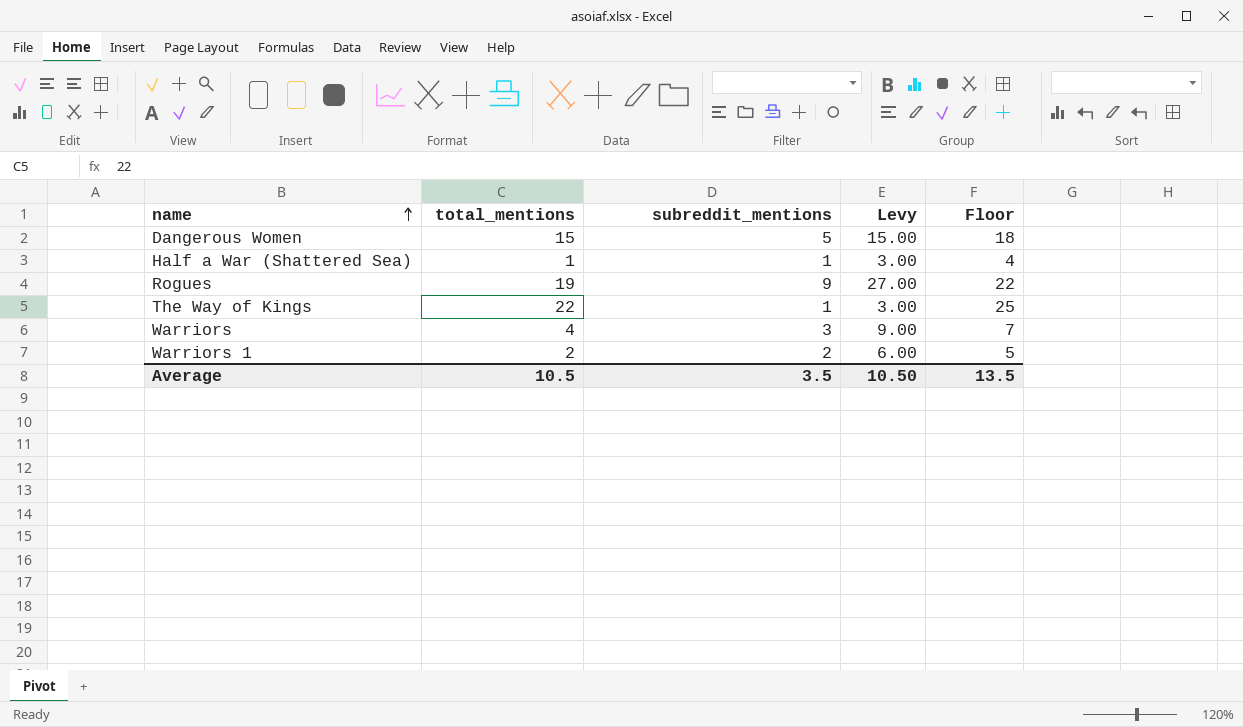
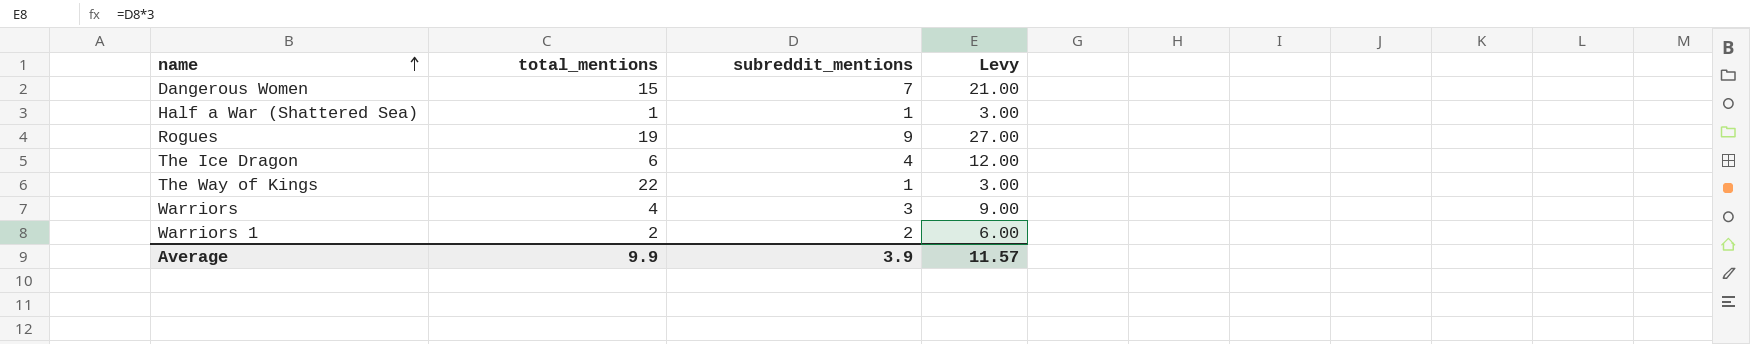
column Floor | formula: [total_mentions] + 3 -> none
Dangerous Women | subreddit_mentions: 5 -> 7
Dangerous Women | Levy: 15.00 -> 21.00
row The Ice Dragon: none -> 6 | 4 | 12.00
Average | total_mentions: 10.5 -> 9.9
Average | subreddit_mentions: 3.5 -> 3.9
Average | Levy: 10.50 -> 11.57

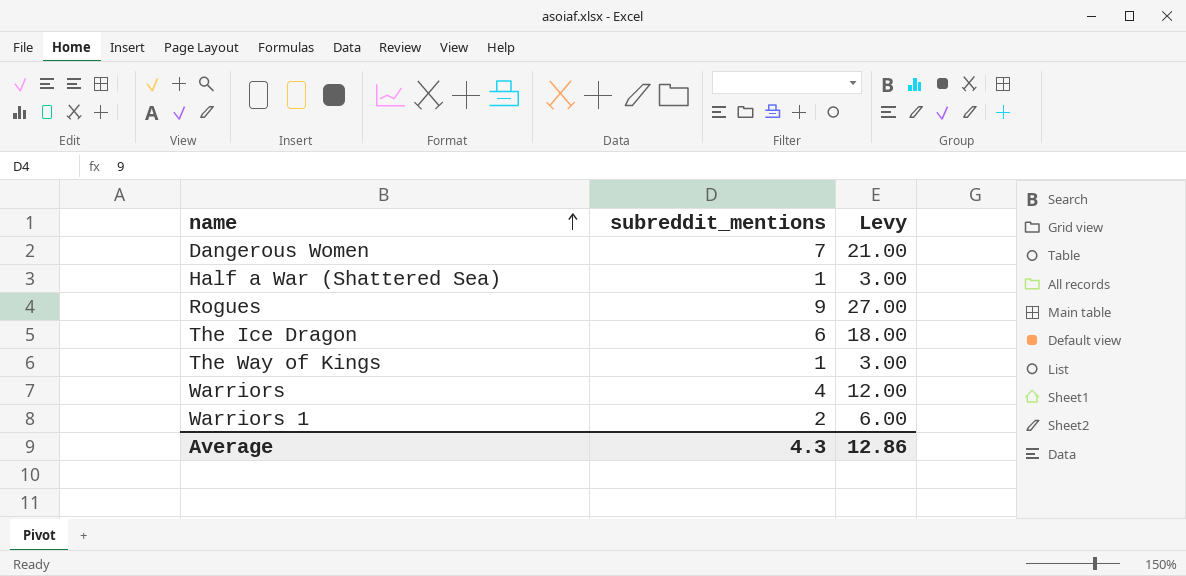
column total_mentions | position: 2 -> none
The Ice Dragon | subreddit_mentions: 4 -> 6
The Ice Dragon | Levy: 12.00 -> 18.00
Warriors | subreddit_mentions: 3 -> 4
Warriors | Levy: 9.00 -> 12.00
Average | subreddit_mentions: 3.9 -> 4.3
Average | Levy: 11.57 -> 12.86

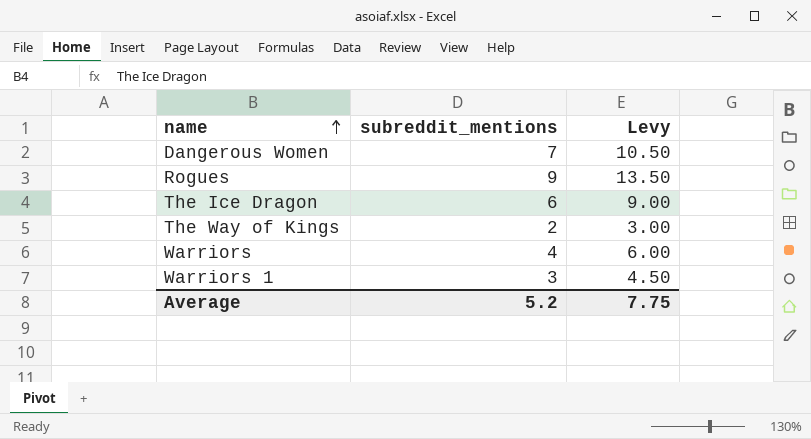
column Levy | formula: [subreddit_mentions] * 3 -> [subreddit_mentions] * 1.5
row Half a War (Shattered Sea): 1 | 3.00 -> none
The Way of Kings | subreddit_mentions: 1 -> 2
Warriors 1 | subreddit_mentions: 2 -> 3
Average | subreddit_mentions: 4.3 -> 5.2
Average | Levy: 12.86 -> 7.75

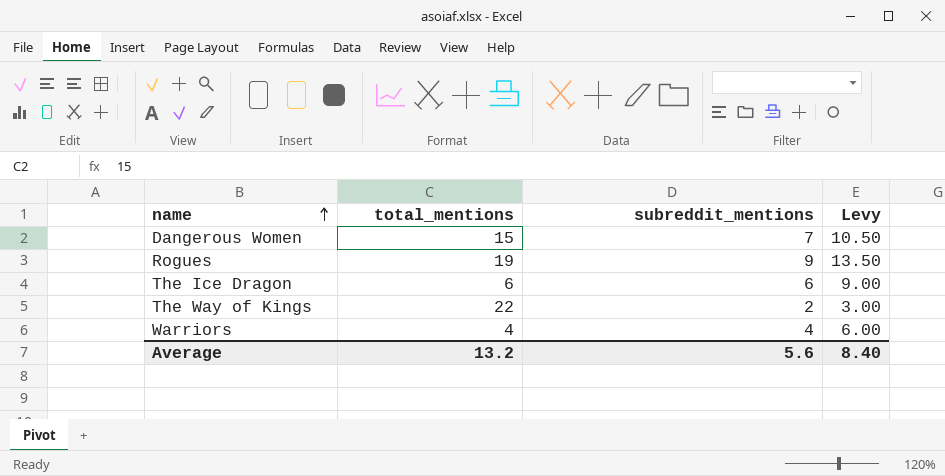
column total_mentions | position: none -> 2
row Warriors 1: 3 | 4.50 -> none
Average | subreddit_mentions: 5.2 -> 5.6
Average | Levy: 7.75 -> 8.40

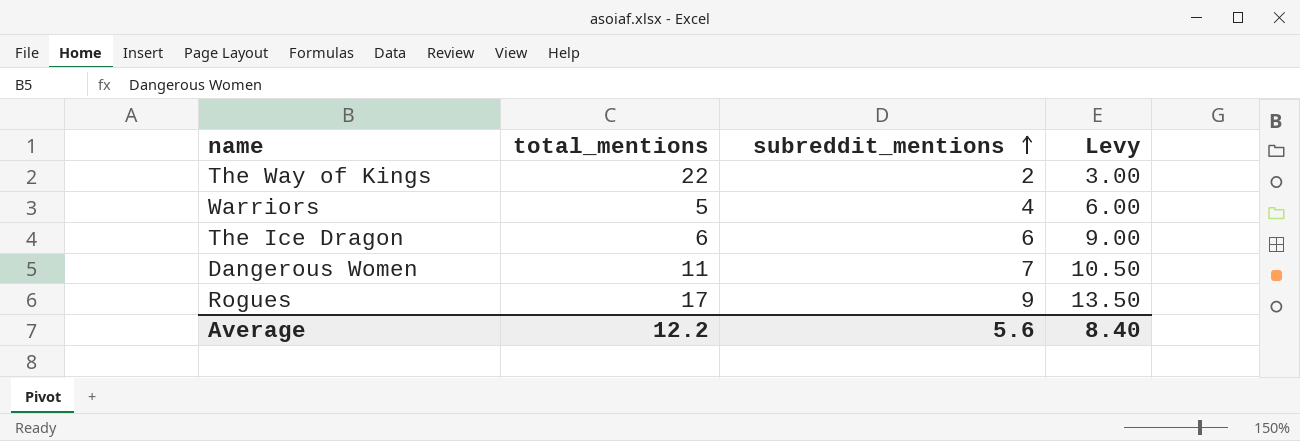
row order: name ascending -> subreddit_mentions ascending
Warriors | total_mentions: 4 -> 5
Dangerous Women | total_mentions: 15 -> 11
Rogues | total_mentions: 19 -> 17
Average | total_mentions: 13.2 -> 12.2

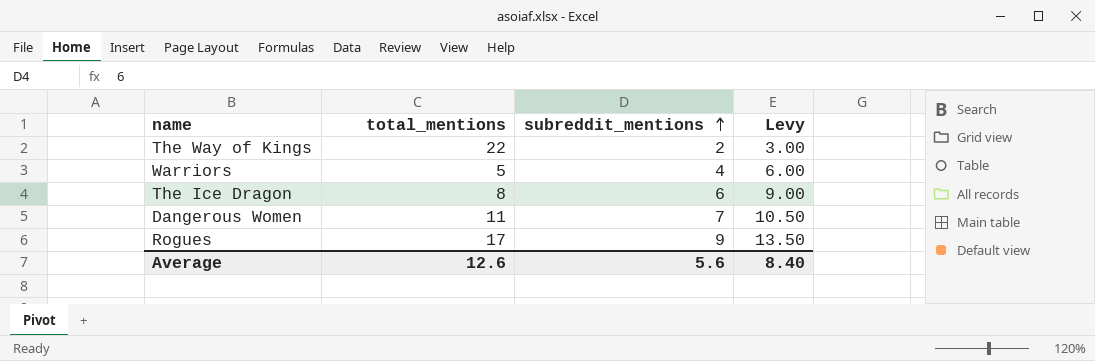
The Ice Dragon | total_mentions: 6 -> 8
Average | total_mentions: 12.2 -> 12.6

